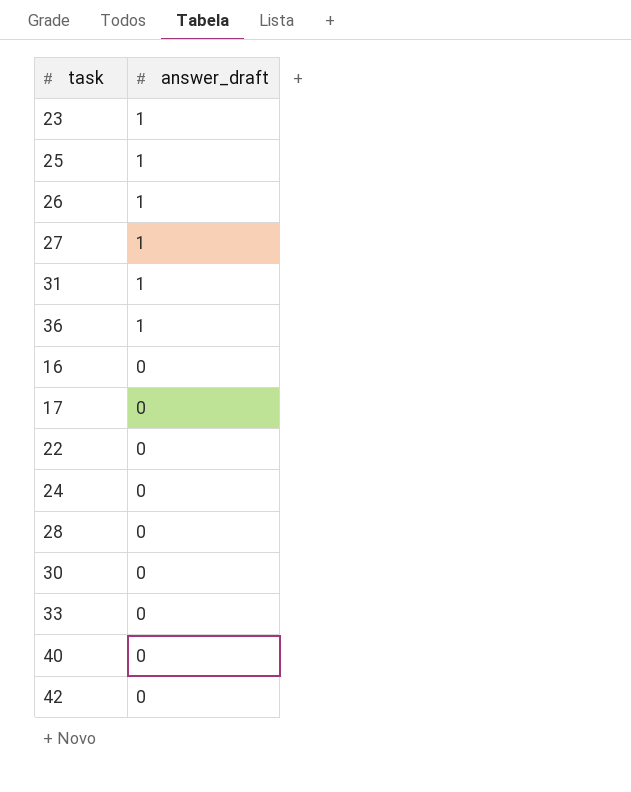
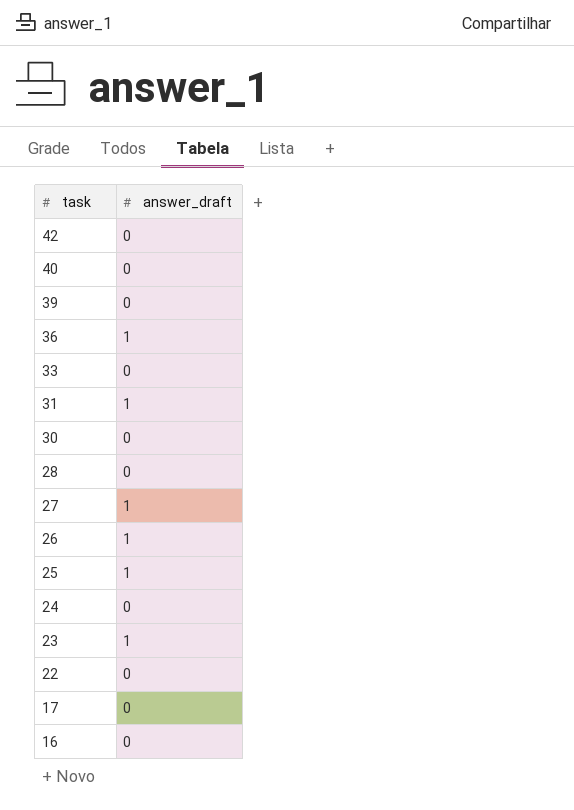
row order: answer_draft descending -> task descending
row 39: none -> 0

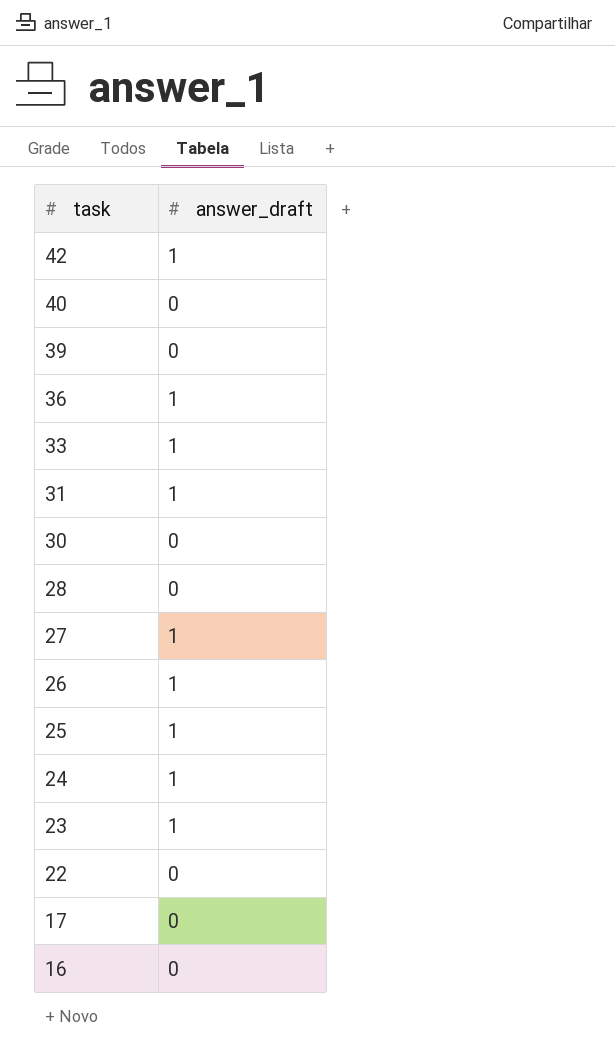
42 | answer_draft: 0 -> 1
33 | answer_draft: 0 -> 1
24 | answer_draft: 0 -> 1

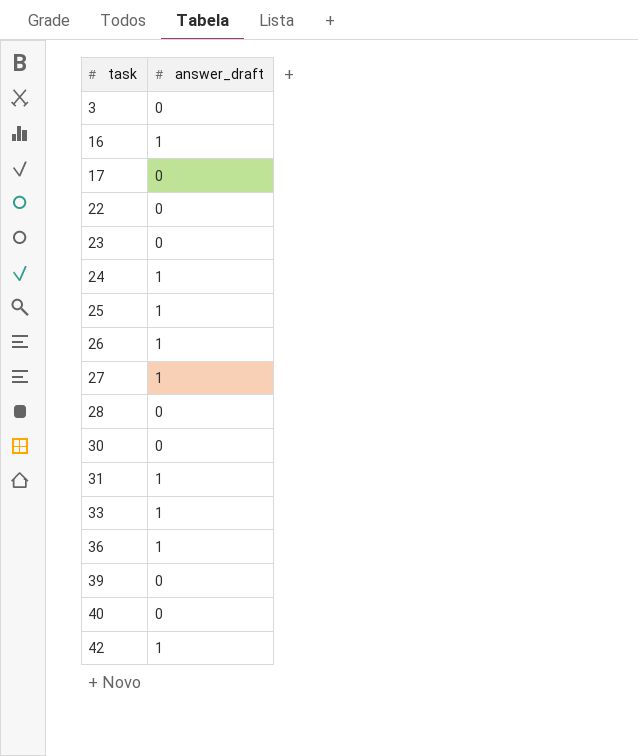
row order: task descending -> task ascending
row 3: none -> 0
16 | answer_draft: 0 -> 1
23 | answer_draft: 1 -> 0

